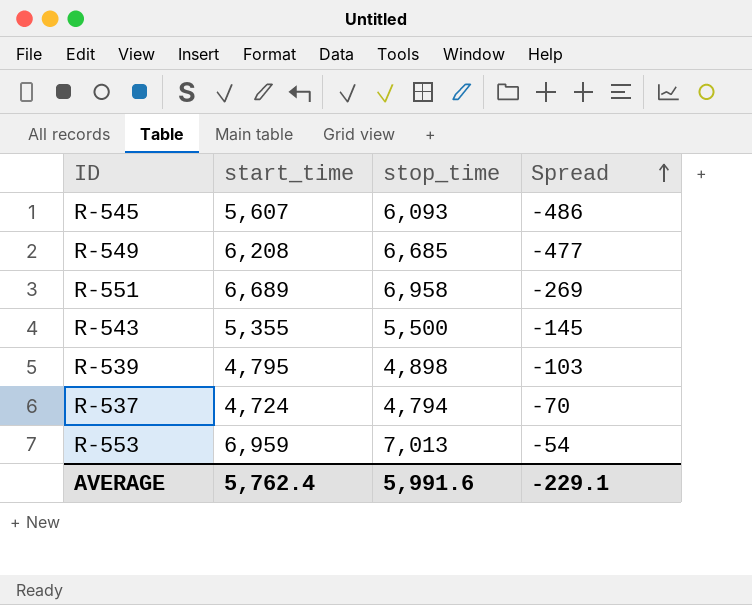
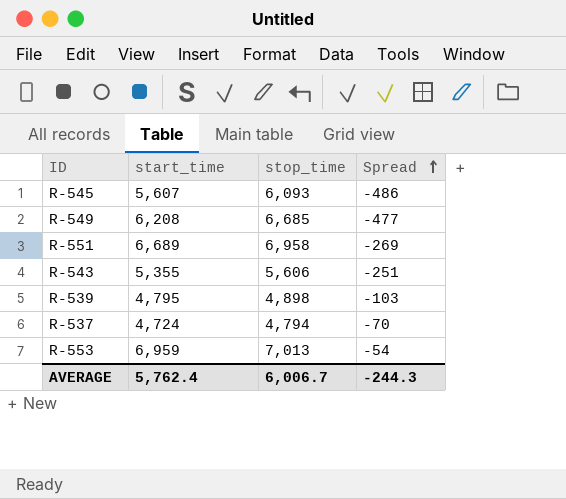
R-543 | stop_time: 5,500 -> 5,606
R-543 | Spread: -145 -> -251
AVERAGE | stop_time: 5,991.6 -> 6,006.7
AVERAGE | Spread: -229.1 -> -244.3

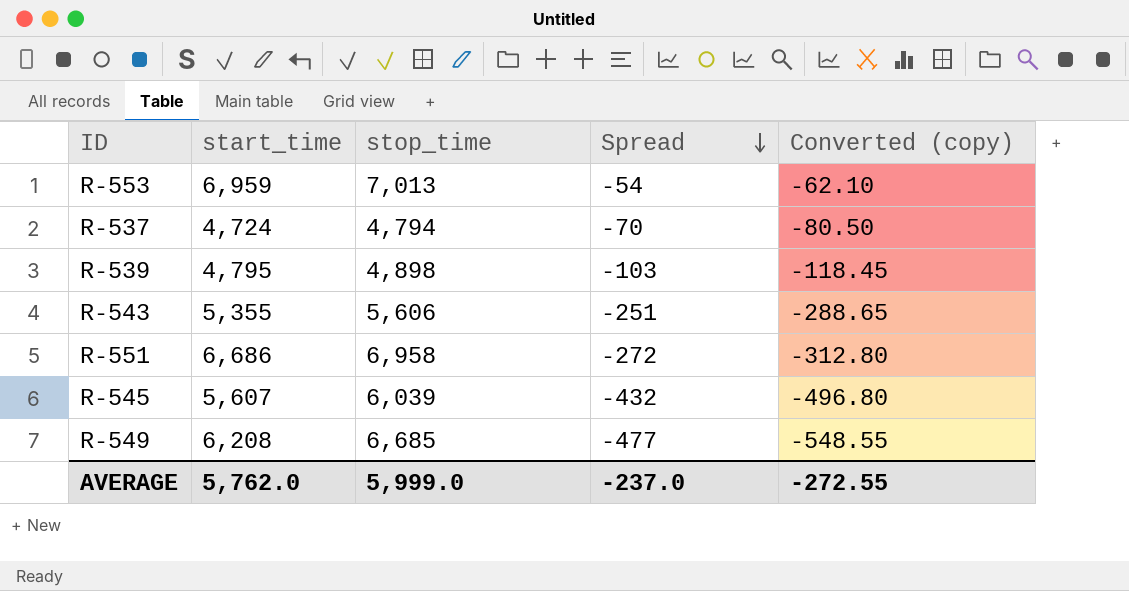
row order: Spread ascending -> Spread descending
column Converted (copy) | formula: none -> [Spread] * 1.15
R-551 | start_time: 6,689 -> 6,686
R-551 | Spread: -269 -> -272
R-545 | stop_time: 6,093 -> 6,039
R-545 | Spread: -486 -> -432
AVERAGE | start_time: 5,762.4 -> 5,762.0
AVERAGE | stop_time: 6,006.7 -> 5,999.0
AVERAGE | Spread: -244.3 -> -237.0

